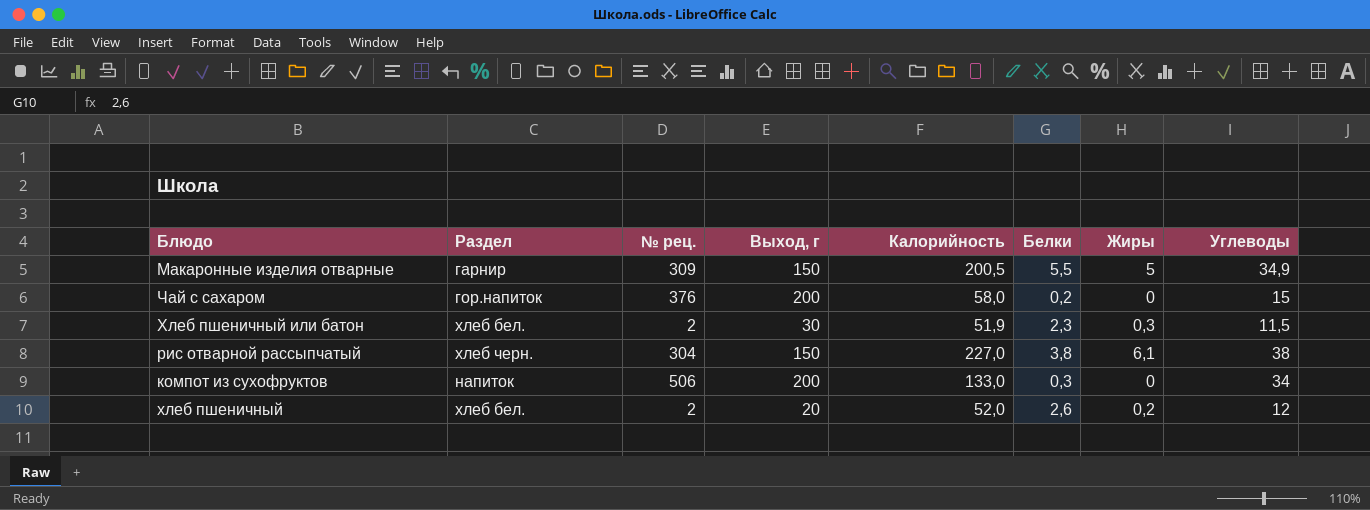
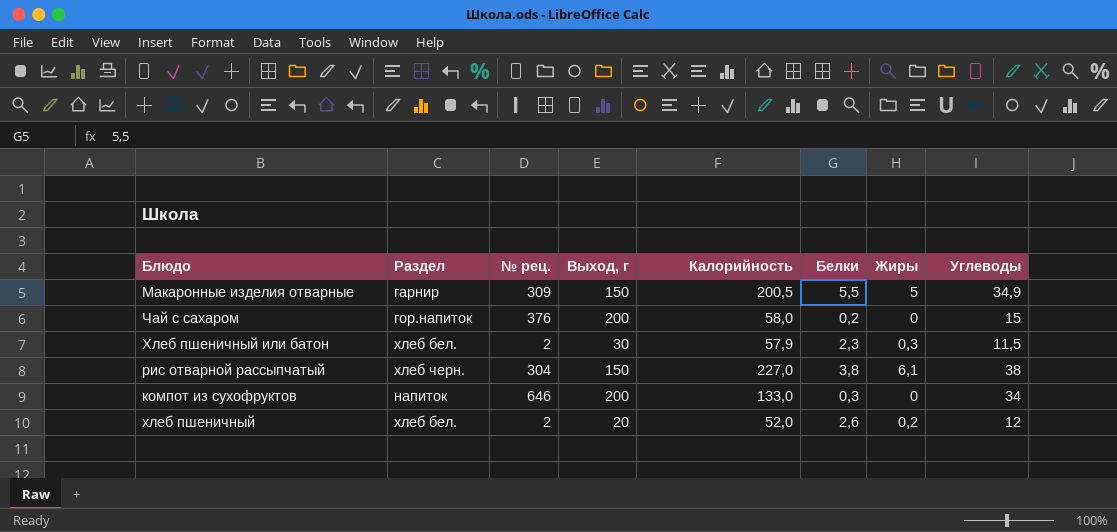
Хлеб пшеничный или батон | Калорийность: 51,9 -> 57,9
компот из сухофруктов | № рец.: 506 -> 646

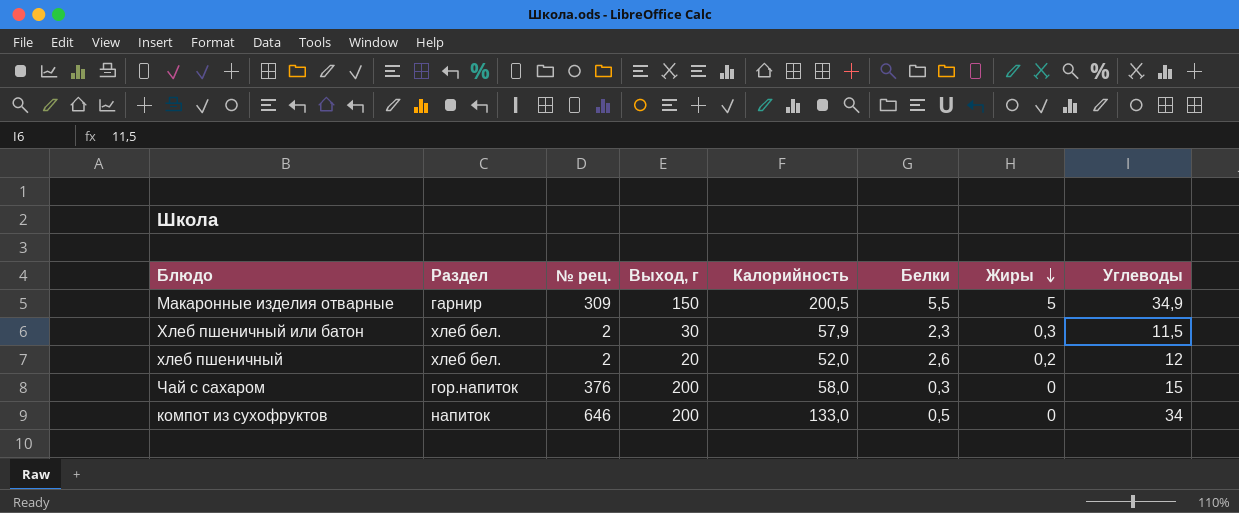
row order: none -> Жиры descending
row рис отварной рассыпчатый: хлеб черн. | 304 | 150 | 227,0 | 3,8 | 6,1 | 38 -> none
Чай с сахаром | Белки: 0,2 -> 0,3
компот из сухофруктов | Белки: 0,3 -> 0,5

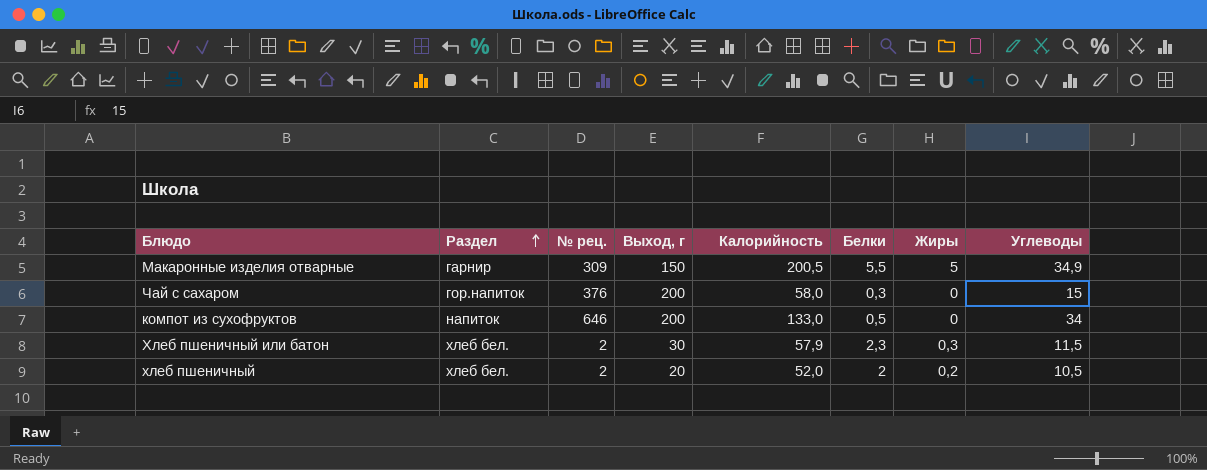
row order: Жиры descending -> Раздел ascending
хлеб пшеничный | Белки: 2,6 -> 2
хлеб пшеничный | Углеводы: 12 -> 10,5

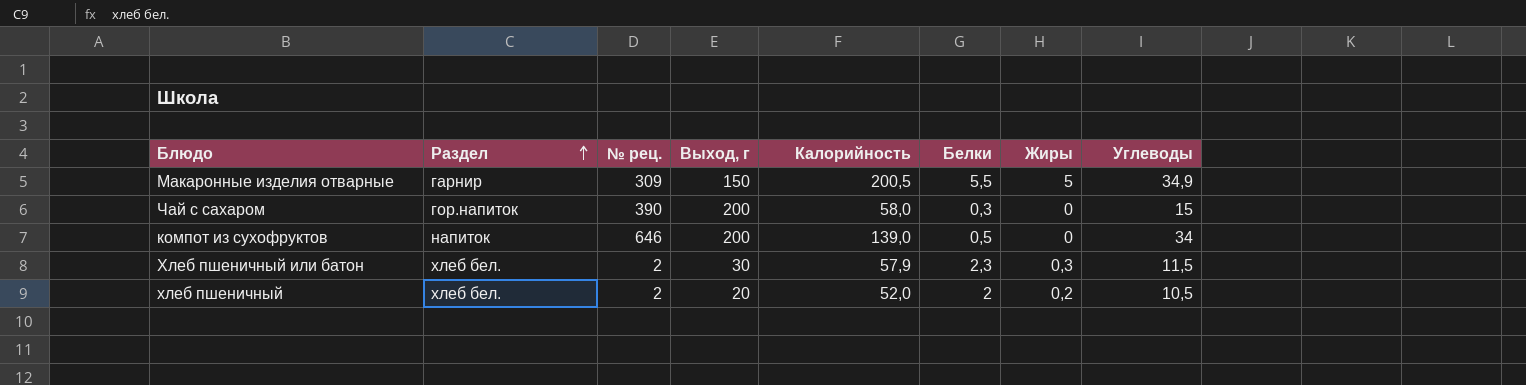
Чай с сахаром | № рец.: 376 -> 390
компот из сухофруктов | Калорийность: 133,0 -> 139,0

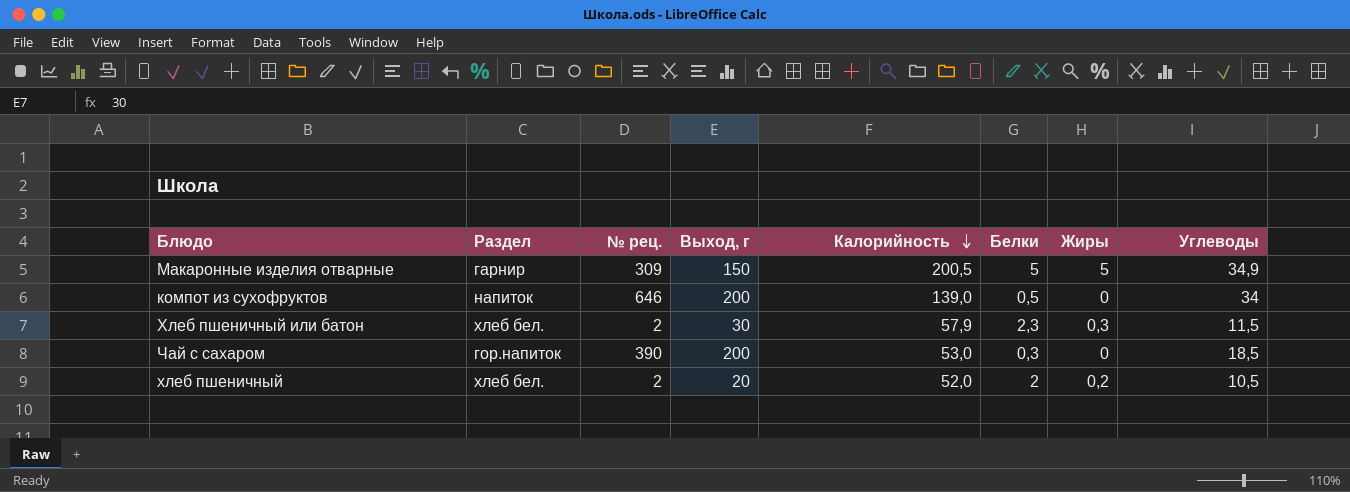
row order: Раздел ascending -> Калорийность descending
Макаронные изделия отварные | Белки: 5,5 -> 5
Чай с сахаром | Калорийность: 58,0 -> 53,0
Чай с сахаром | Углеводы: 15 -> 18,5

